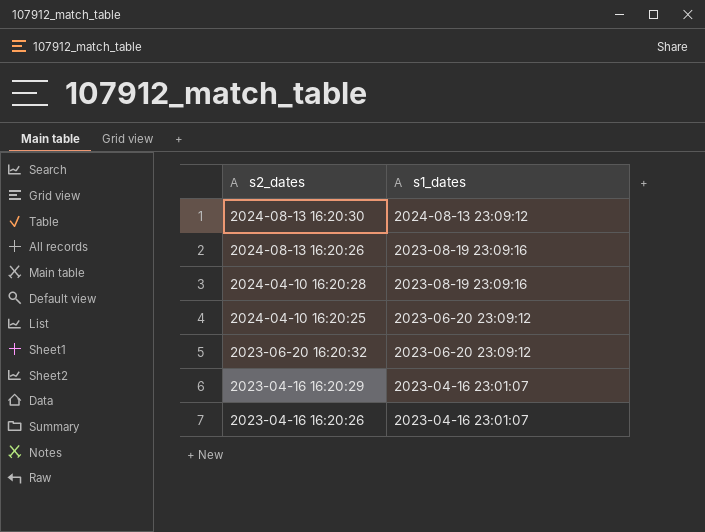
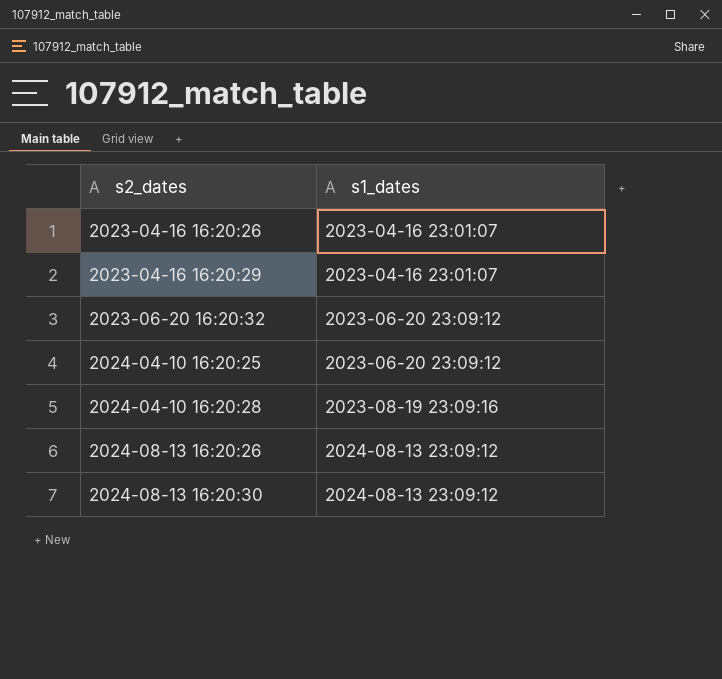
row order: s2_dates descending -> s2_dates ascending
2024-08-13 16:20:26 | s1_dates: 2023-08-19 23:09:16 -> 2024-08-13 23:09:12

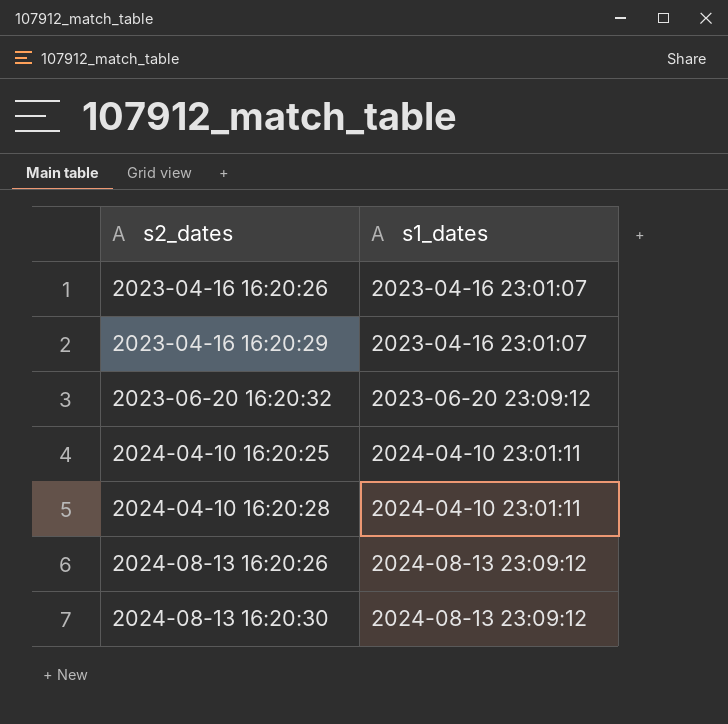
2024-04-10 16:20:25 | s1_dates: 2023-06-20 23:09:12 -> 2024-04-10 23:01:11
2024-04-10 16:20:28 | s1_dates: 2023-08-19 23:09:16 -> 2024-04-10 23:01:11

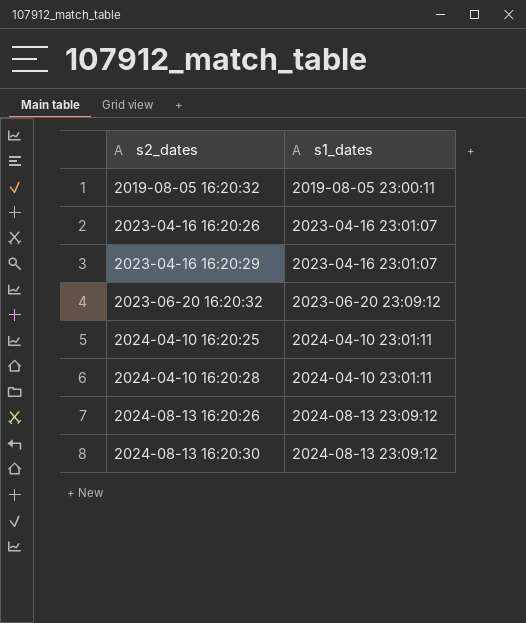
row 2019-08-05 16:20:32: none -> 2019-08-05 23:00:11

